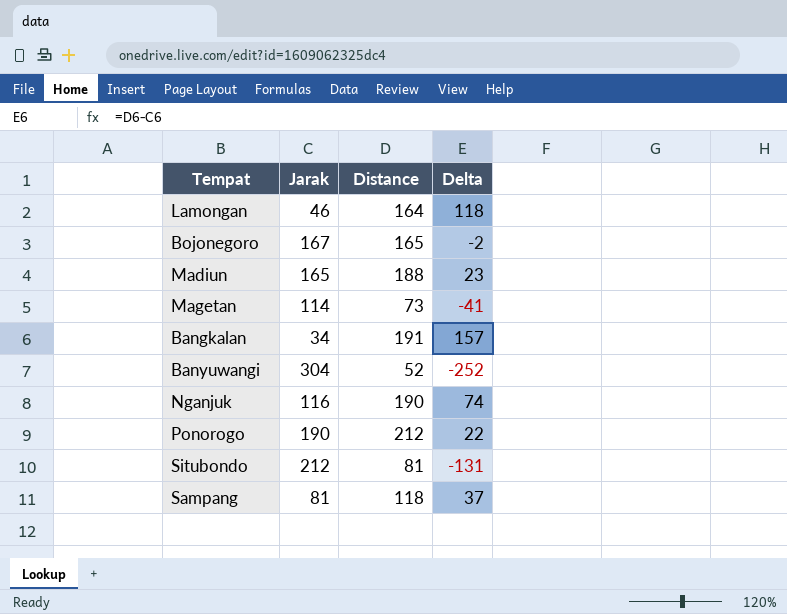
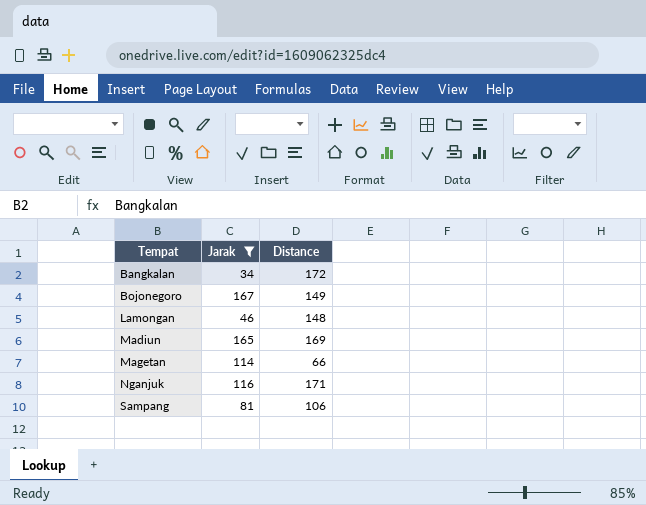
filter: none -> Jarak <= 167
row order: none -> Tempat ascending
column Delta | formula: [Distance] - [Jarak] -> none
Bangkalan | Distance: 191 -> 172
Bojonegoro | Distance: 165 -> 149
Lamongan | Distance: 164 -> 148
Madiun | Distance: 188 -> 169
Magetan | Distance: 73 -> 66
Nganjuk | Distance: 190 -> 171
Sampang | Distance: 118 -> 106

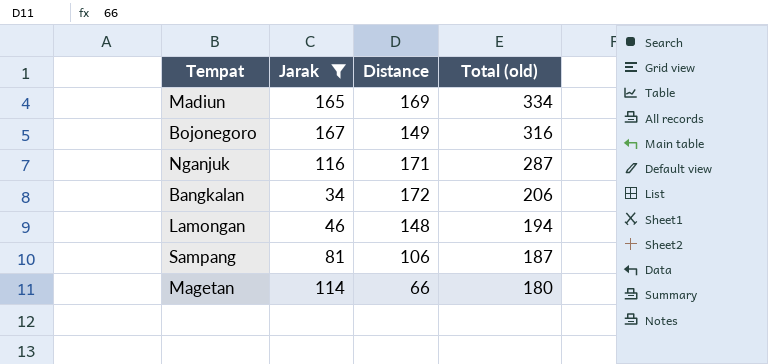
row order: Tempat ascending -> Total (old) descending
column Total (old) | formula: none -> [Jarak] + [Distance]

